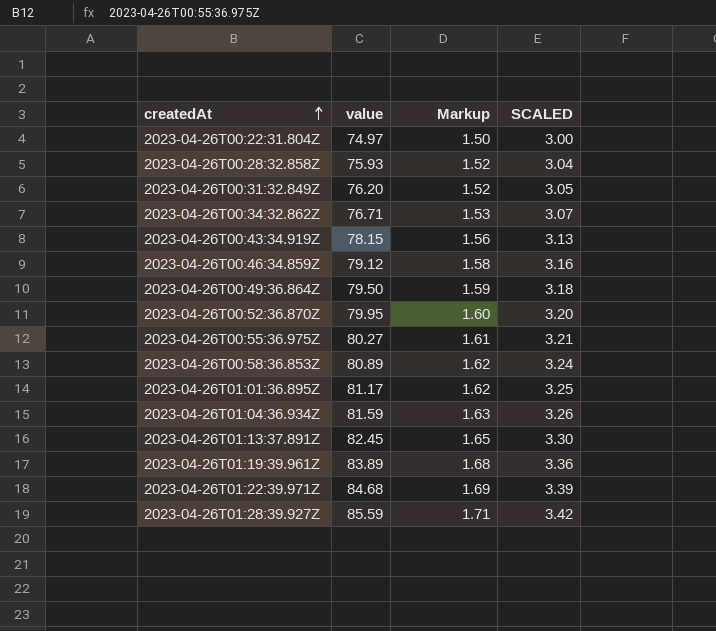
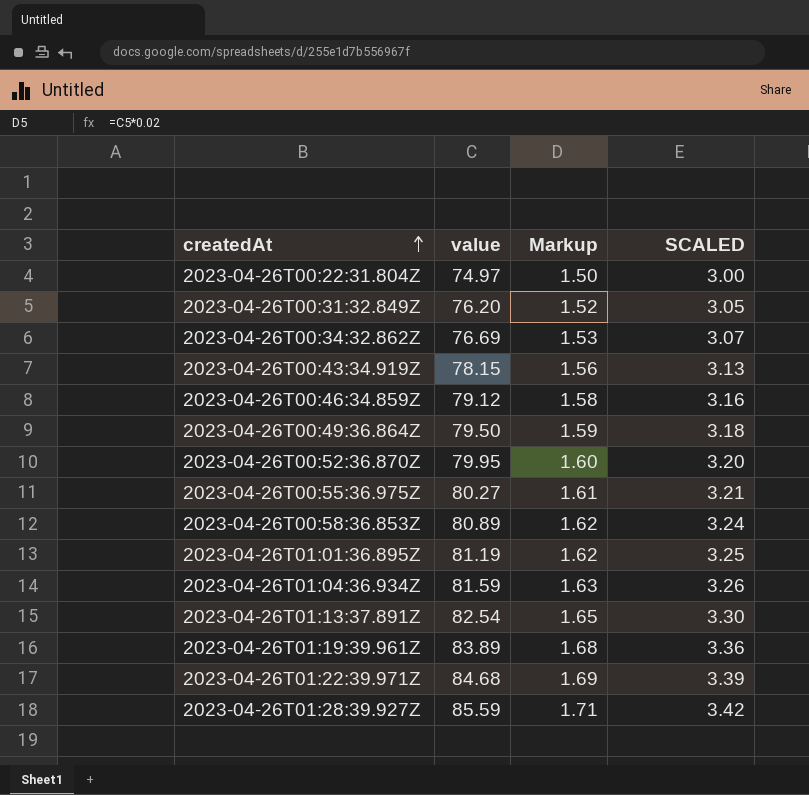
row 2023-04-26T00:28:32.858Z: 75.93 | 1.52 | 3.04 -> none
2023-04-26T00:34:32.862Z | value: 76.71 -> 76.69
2023-04-26T01:01:36.895Z | value: 81.17 -> 81.19
2023-04-26T01:13:37.891Z | value: 82.45 -> 82.54

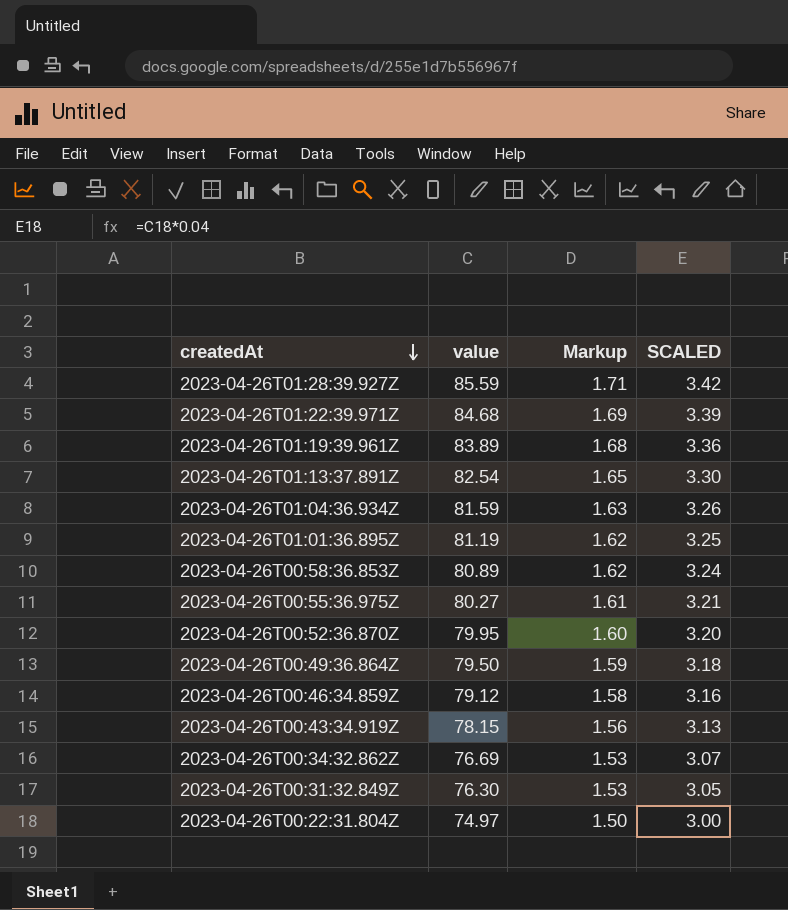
row order: createdAt ascending -> createdAt descending
2023-04-26T00:31:32.849Z | value: 76.20 -> 76.30
2023-04-26T00:31:32.849Z | Markup: 1.52 -> 1.53

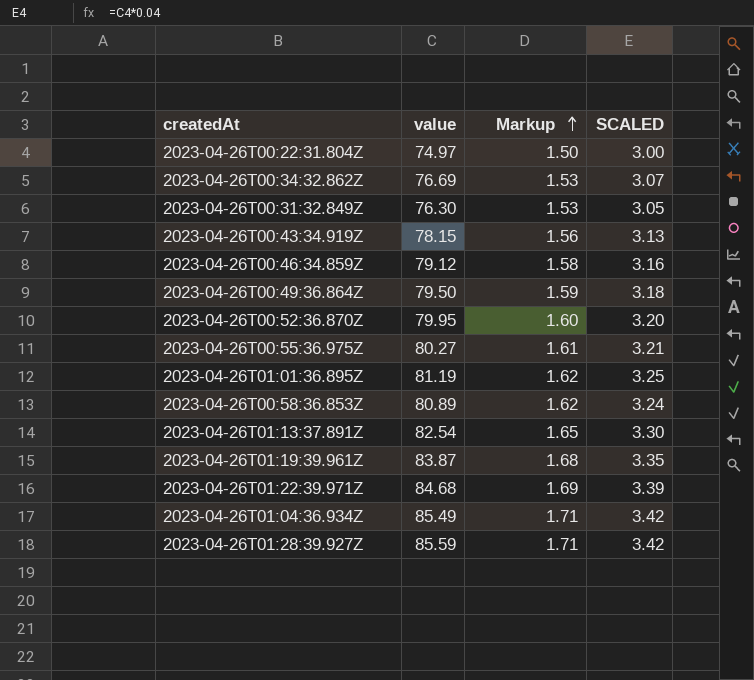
row order: createdAt descending -> Markup ascending
2023-04-26T01:19:39.961Z | value: 83.89 -> 83.87
2023-04-26T01:19:39.961Z | SCALED: 3.36 -> 3.35
2023-04-26T01:04:36.934Z | value: 81.59 -> 85.49
2023-04-26T01:04:36.934Z | Markup: 1.63 -> 1.71
2023-04-26T01:04:36.934Z | SCALED: 3.26 -> 3.42

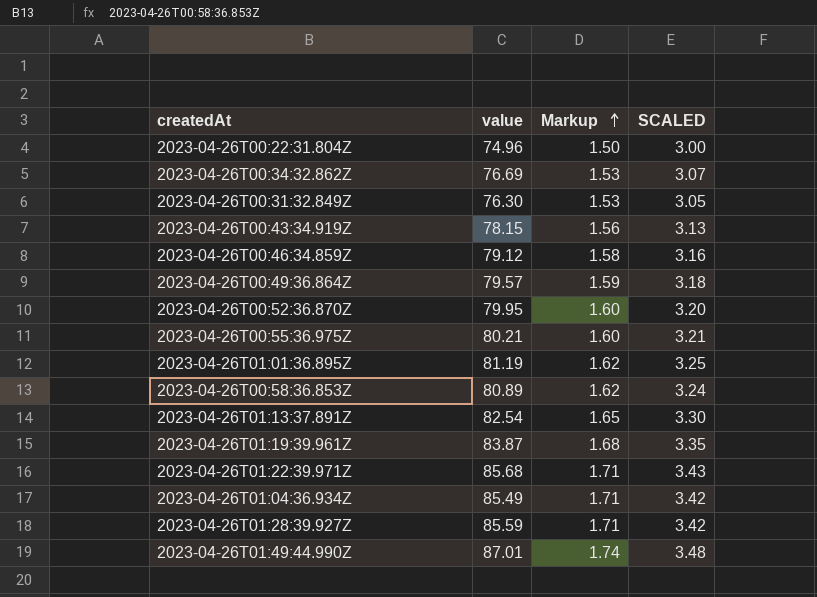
2023-04-26T00:22:31.804Z | value: 74.97 -> 74.96
2023-04-26T00:49:36.864Z | value: 79.50 -> 79.57
2023-04-26T00:55:36.975Z | value: 80.27 -> 80.21
2023-04-26T00:55:36.975Z | Markup: 1.61 -> 1.60
2023-04-26T01:22:39.971Z | value: 84.68 -> 85.68
2023-04-26T01:22:39.971Z | Markup: 1.69 -> 1.71
2023-04-26T01:22:39.971Z | SCALED: 3.39 -> 3.43
row 2023-04-26T01:49:44.990Z: none -> 87.01 | 1.74 | 3.48

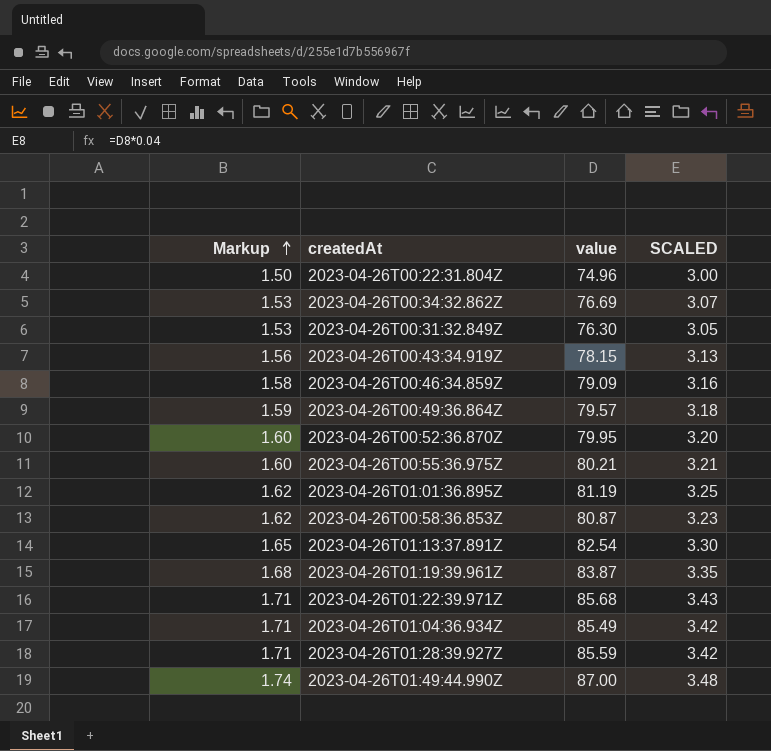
column Markup | position: 3 -> 1
2023-04-26T00:46:34.859Z | value: 79.12 -> 79.09
2023-04-26T00:58:36.853Z | value: 80.89 -> 80.87
2023-04-26T00:58:36.853Z | SCALED: 3.24 -> 3.23
2023-04-26T01:49:44.990Z | value: 87.01 -> 87.00

